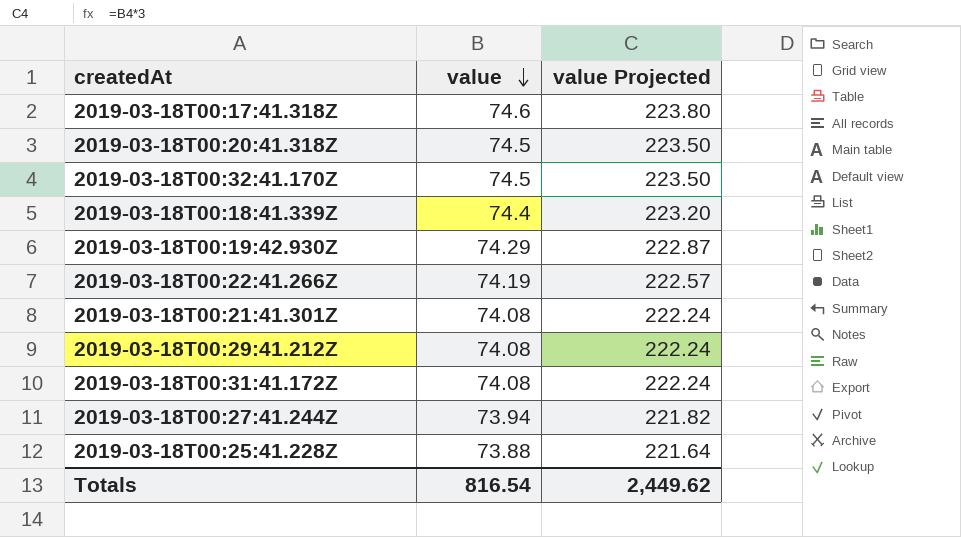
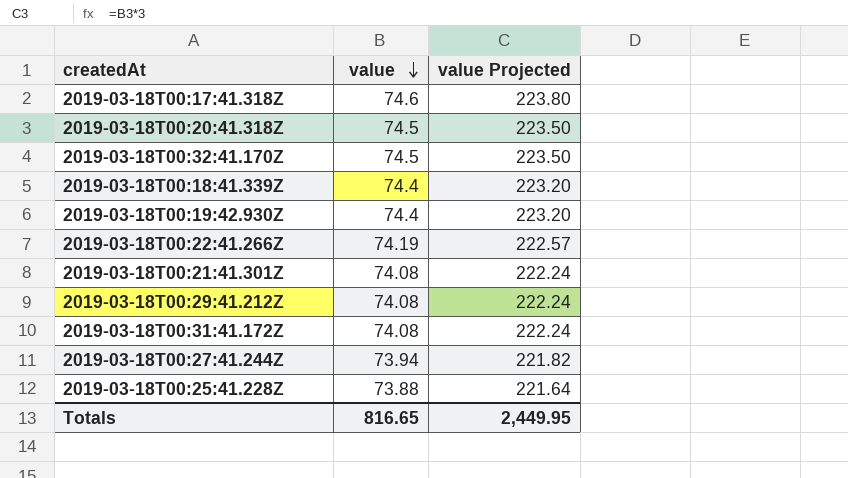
2019-03-18T00:19:42.930Z | value: 74.29 -> 74.4
2019-03-18T00:19:42.930Z | value Projected: 222.87 -> 223.20
Totals | value: 816.54 -> 816.65
Totals | value Projected: 2,449.62 -> 2,449.95

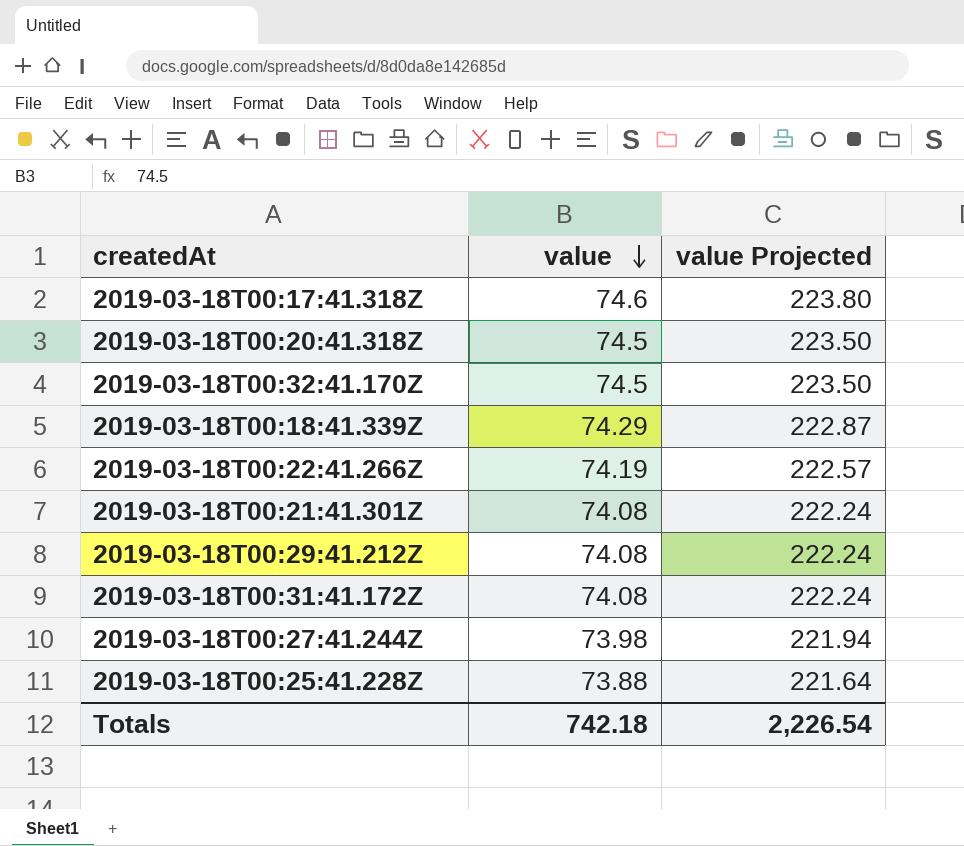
row 2019-03-18T00:19:42.930Z: 74.4 | 223.20 -> none
2019-03-18T00:18:41.339Z | value: 74.4 -> 74.29
2019-03-18T00:18:41.339Z | value Projected: 223.20 -> 222.87
2019-03-18T00:27:41.244Z | value: 73.94 -> 73.98
2019-03-18T00:27:41.244Z | value Projected: 221.82 -> 221.94
Totals | value: 816.65 -> 742.18
Totals | value Projected: 2,449.95 -> 2,226.54

